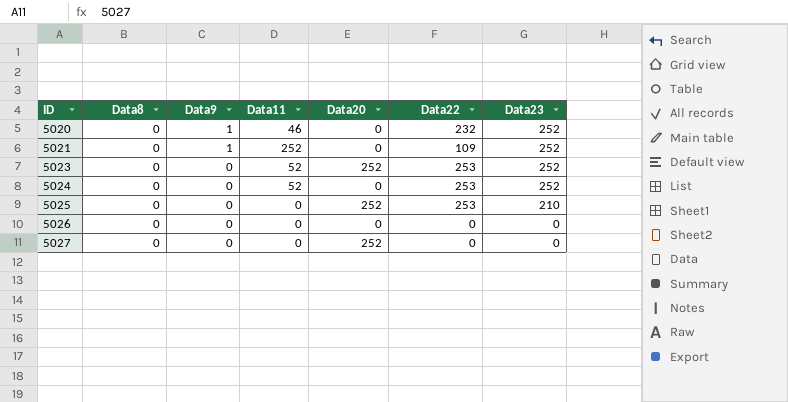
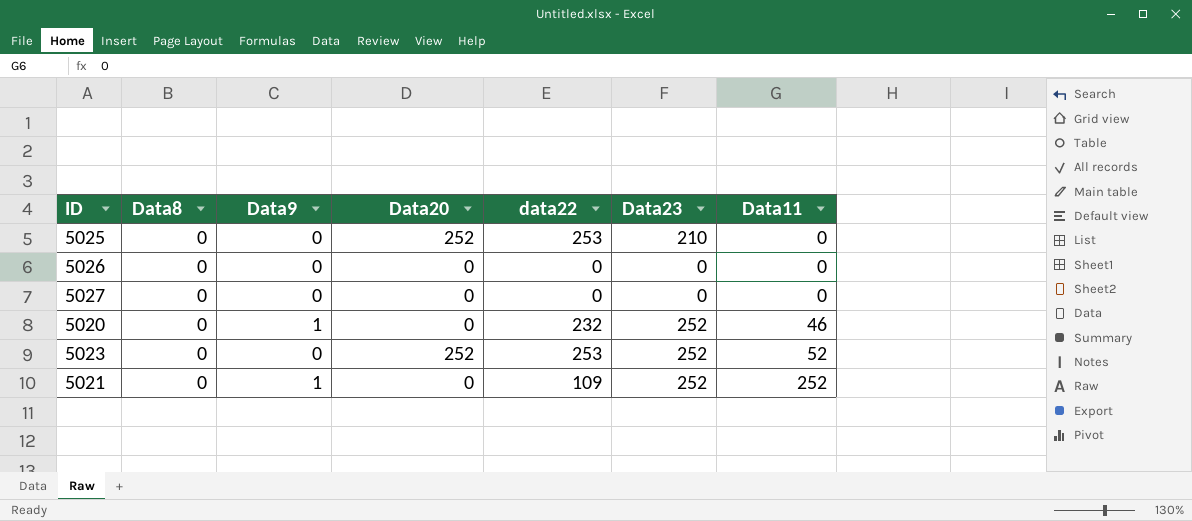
row order: ID ascending -> Data11 ascending
column name: Data22 -> data22
column Data11 | position: 4 -> 7
row 5024: 0 | 0 | 52 | 0 | 253 | 252 -> none
5027 | Data20: 252 -> 0

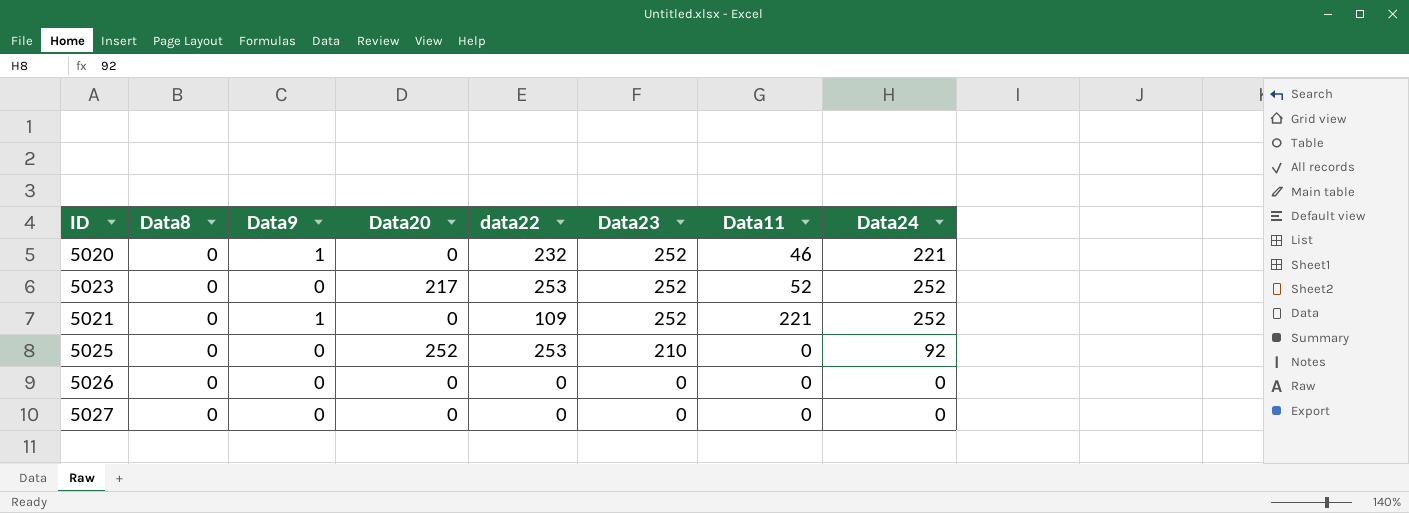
row order: Data11 ascending -> Data23 descending
column Data24 | position: none -> 8
5023 | Data20: 252 -> 217
5021 | Data11: 252 -> 221

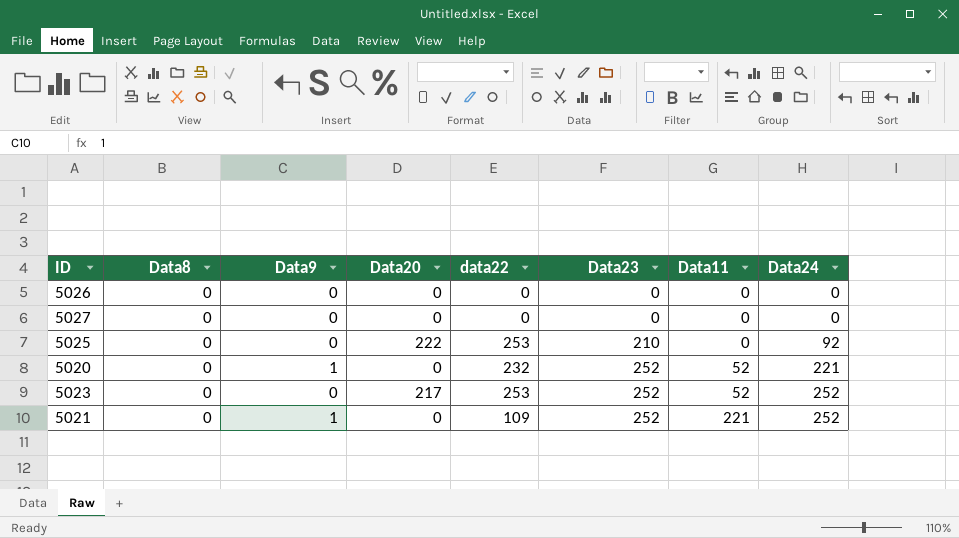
row order: Data23 descending -> Data23 ascending
5025 | Data20: 252 -> 222
5020 | Data11: 46 -> 52

